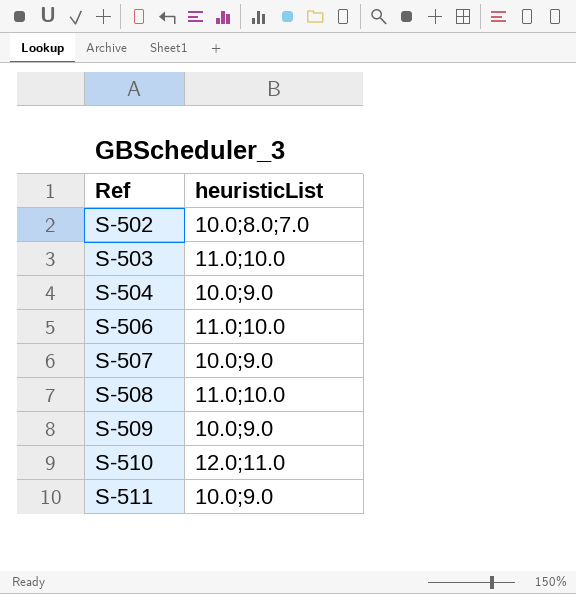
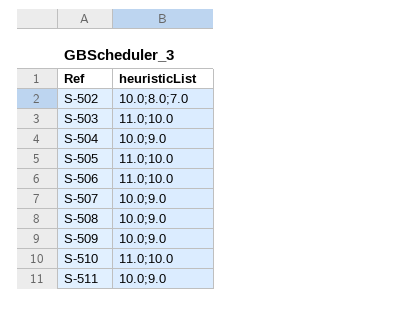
row S-505: none -> 11.0;10.0
S-508 | heuristicList: 11.0;10.0 -> 10.0;9.0
S-510 | heuristicList: 12.0;11.0 -> 11.0;10.0

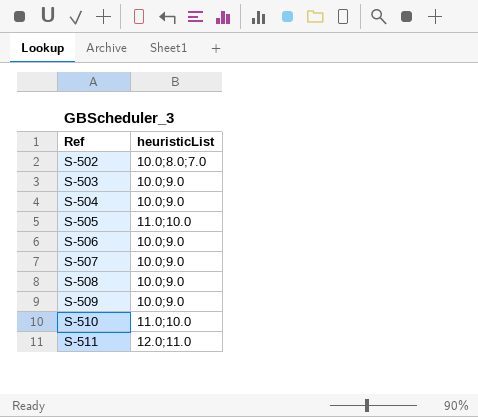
S-503 | heuristicList: 11.0;10.0 -> 10.0;9.0
S-506 | heuristicList: 11.0;10.0 -> 10.0;9.0
S-511 | heuristicList: 10.0;9.0 -> 12.0;11.0

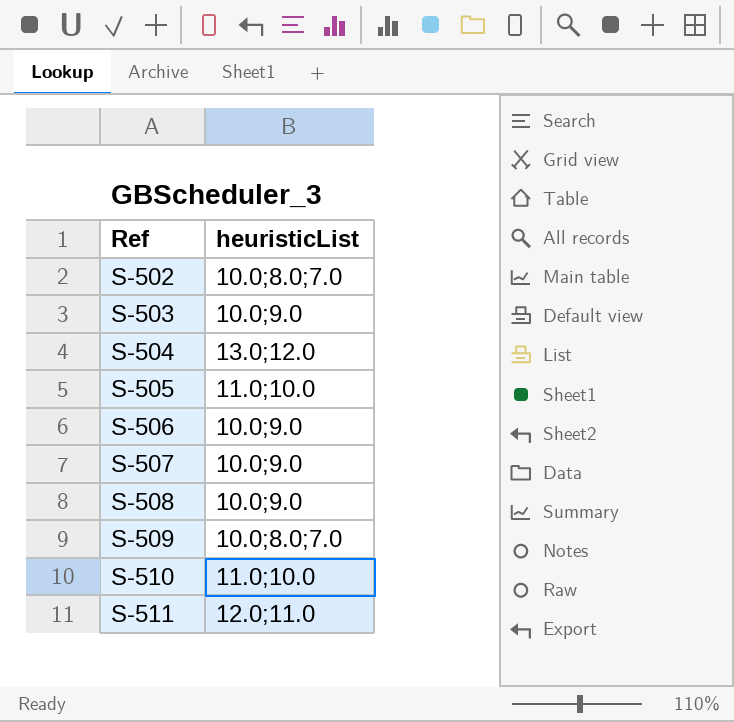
S-504 | heuristicList: 10.0;9.0 -> 13.0;12.0
S-509 | heuristicList: 10.0;9.0 -> 10.0;8.0;7.0

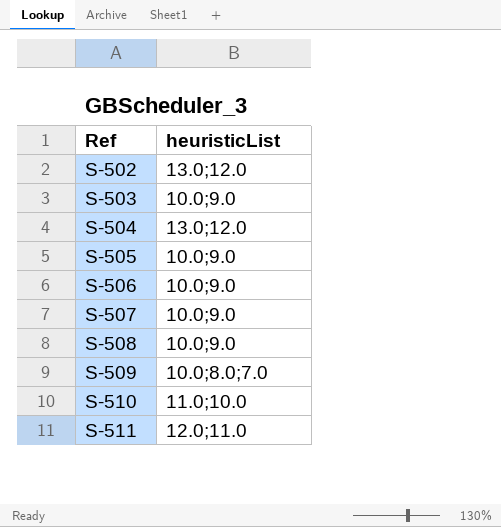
S-502 | heuristicList: 10.0;8.0;7.0 -> 13.0;12.0
S-505 | heuristicList: 11.0;10.0 -> 10.0;9.0

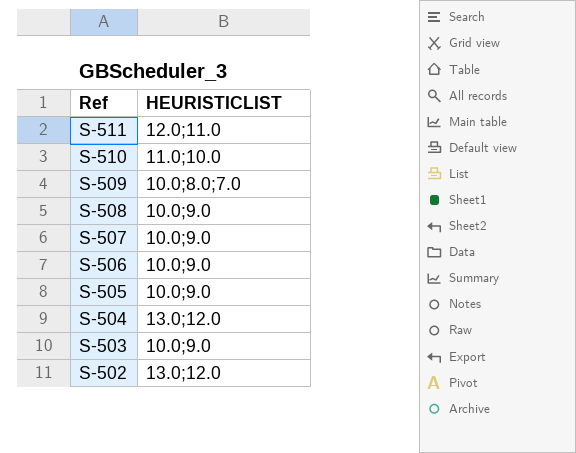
row order: Ref ascending -> Ref descending
column name: heuristicList -> HEURISTICLIST

